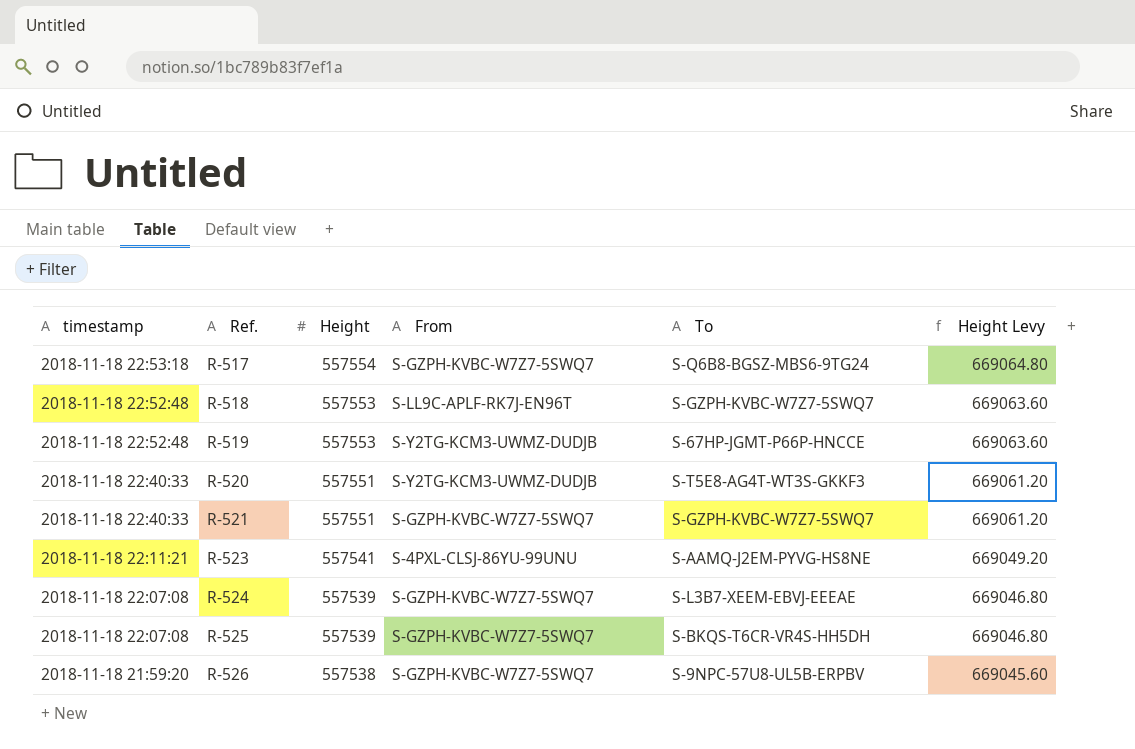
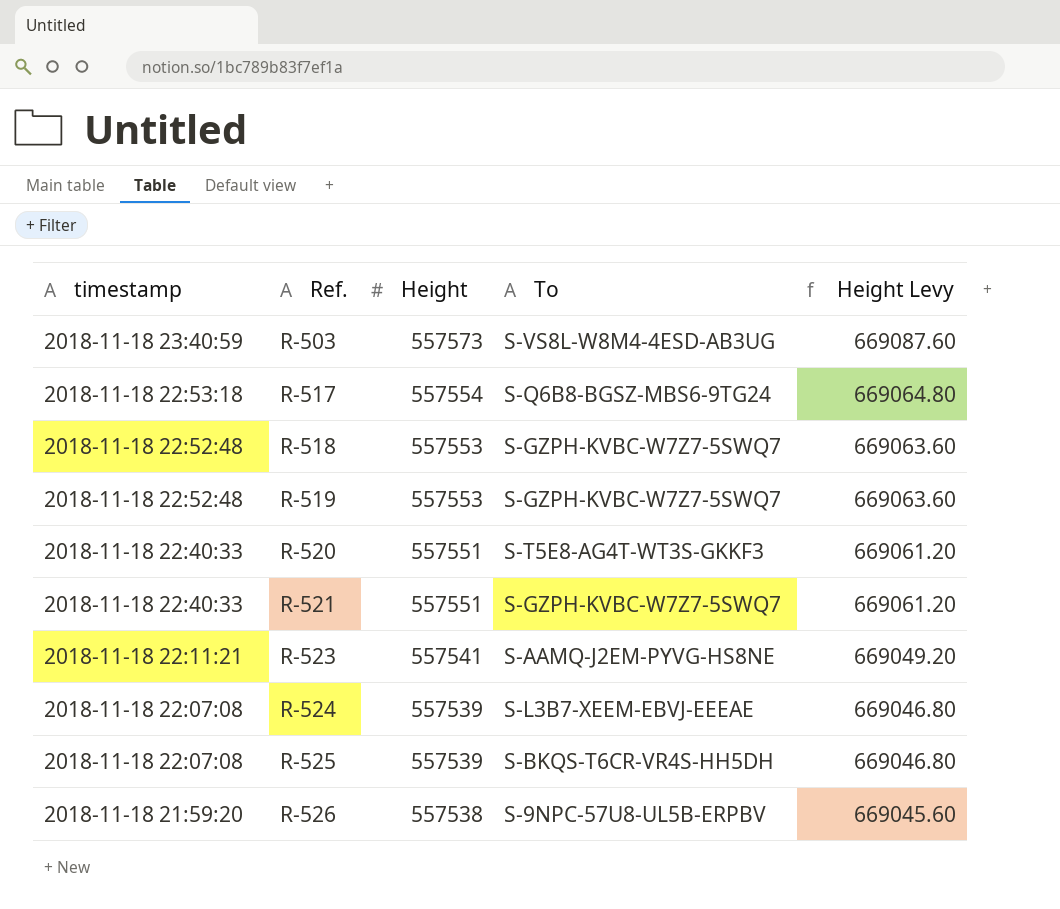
column From | position: 4 -> none
row R-503: none -> 2018-11-18 23:40:59 | 557573 | S-VS8L-W8M4-4ESD-AB3UG | 669087.60
R-519 | To: S-67HP-JGMT-P66P-HNCCE -> S-GZPH-KVBC-W7Z7-5SWQ7

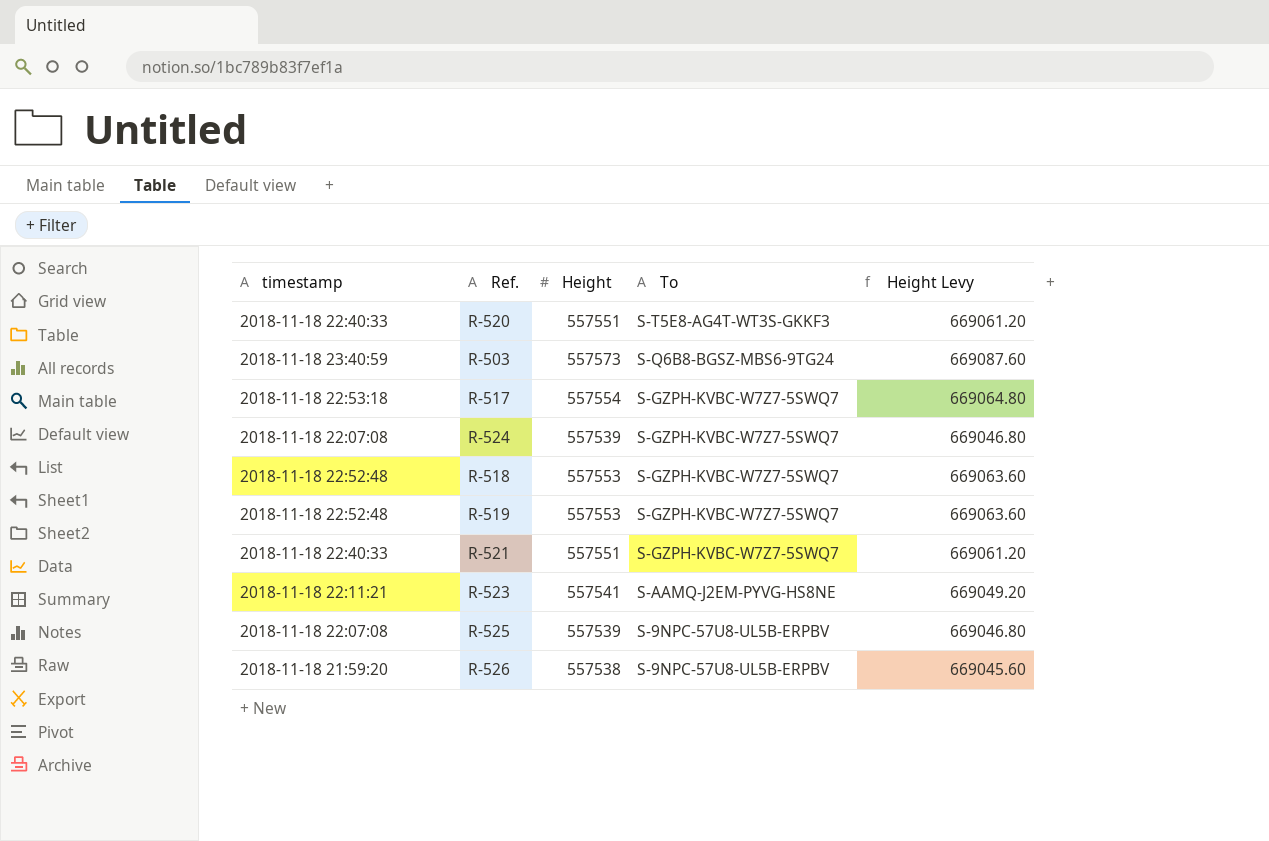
row order: timestamp descending -> To descending
R-503 | To: S-VS8L-W8M4-4ESD-AB3UG -> S-Q6B8-BGSZ-MBS6-9TG24
R-517 | To: S-Q6B8-BGSZ-MBS6-9TG24 -> S-GZPH-KVBC-W7Z7-5SWQ7
R-524 | To: S-L3B7-XEEM-EBVJ-EEEAE -> S-GZPH-KVBC-W7Z7-5SWQ7
R-525 | To: S-BKQS-T6CR-VR4S-HH5DH -> S-9NPC-57U8-UL5B-ERPBV

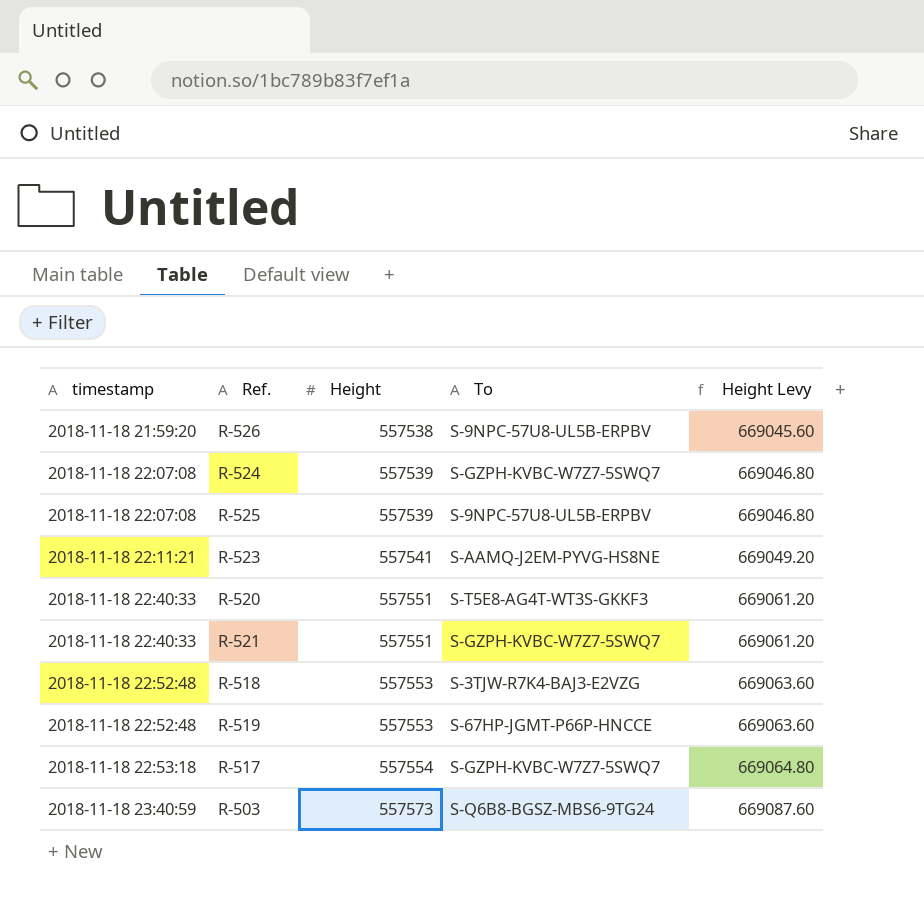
row order: To descending -> timestamp ascending
R-518 | To: S-GZPH-KVBC-W7Z7-5SWQ7 -> S-3TJW-R7K4-BAJ3-E2VZG
R-519 | To: S-GZPH-KVBC-W7Z7-5SWQ7 -> S-67HP-JGMT-P66P-HNCCE

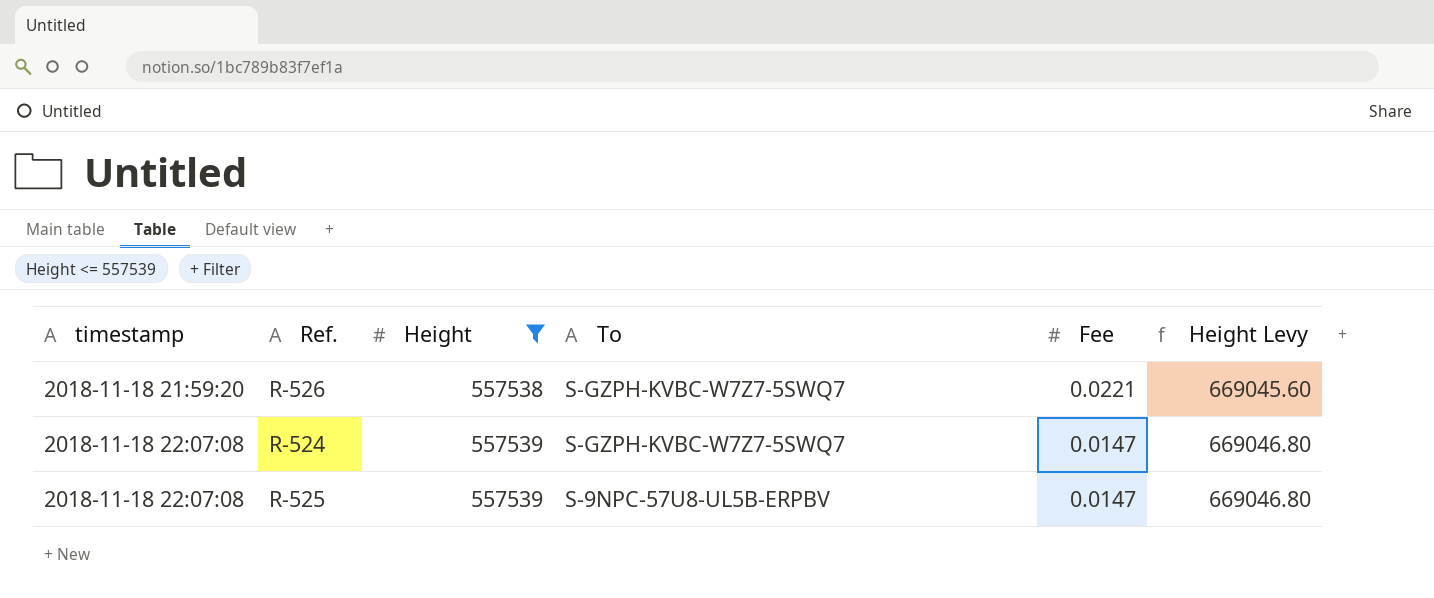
filter: none -> Height <= 557539
column Fee | position: none -> 5
R-526 | To: S-9NPC-57U8-UL5B-ERPBV -> S-GZPH-KVBC-W7Z7-5SWQ7

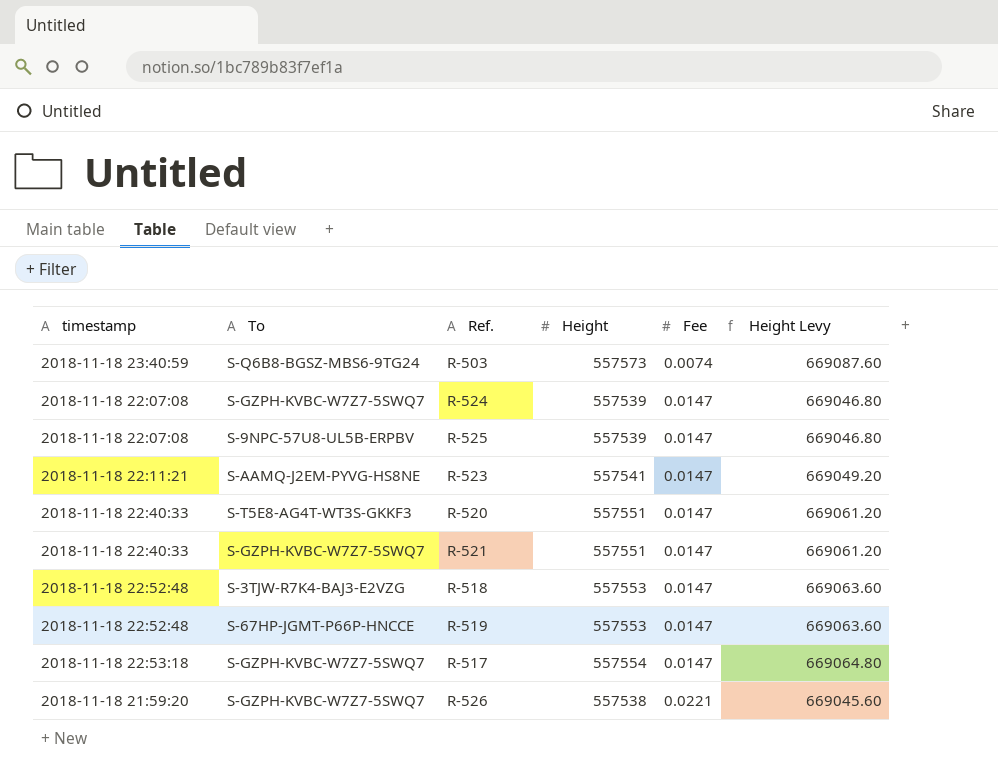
filter: Height <= 557539 -> none
row order: timestamp ascending -> Fee ascending
column To | position: 4 -> 2

